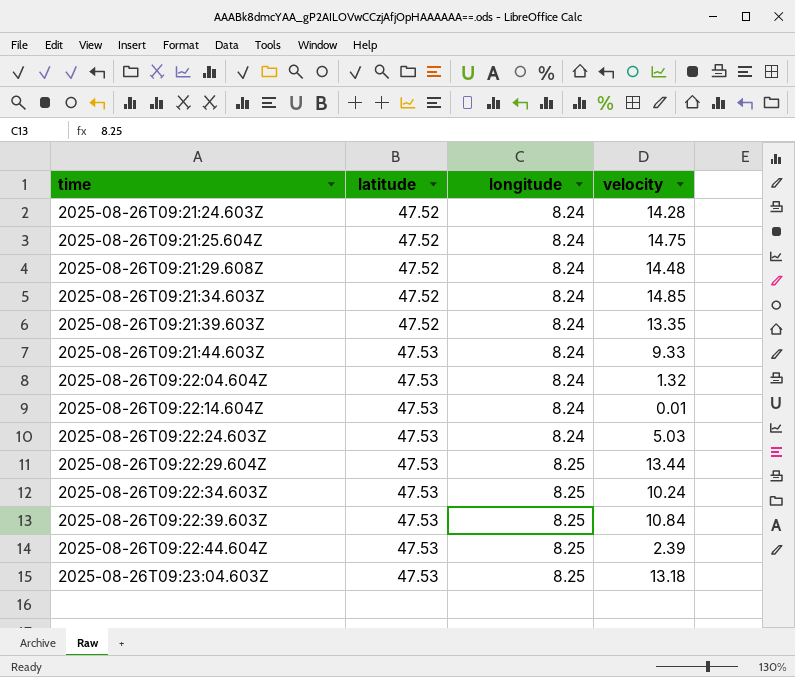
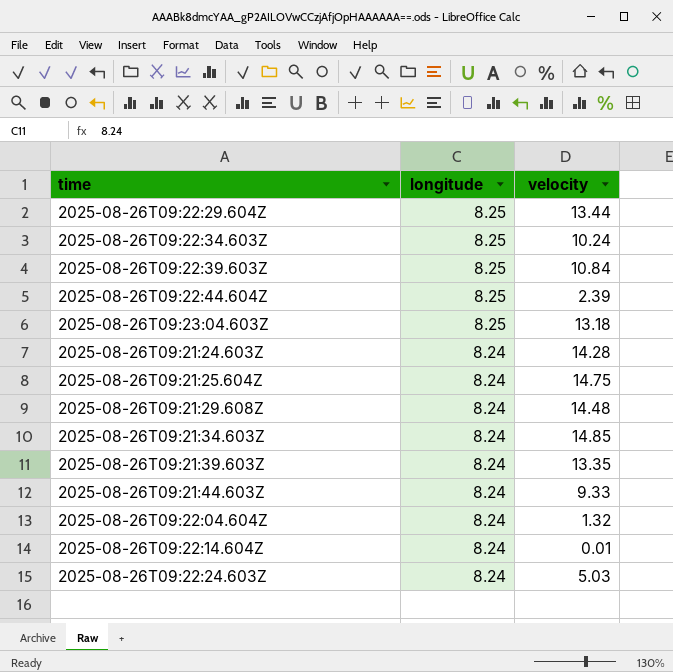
row order: time ascending -> longitude descending
column latitude | position: 2 -> none

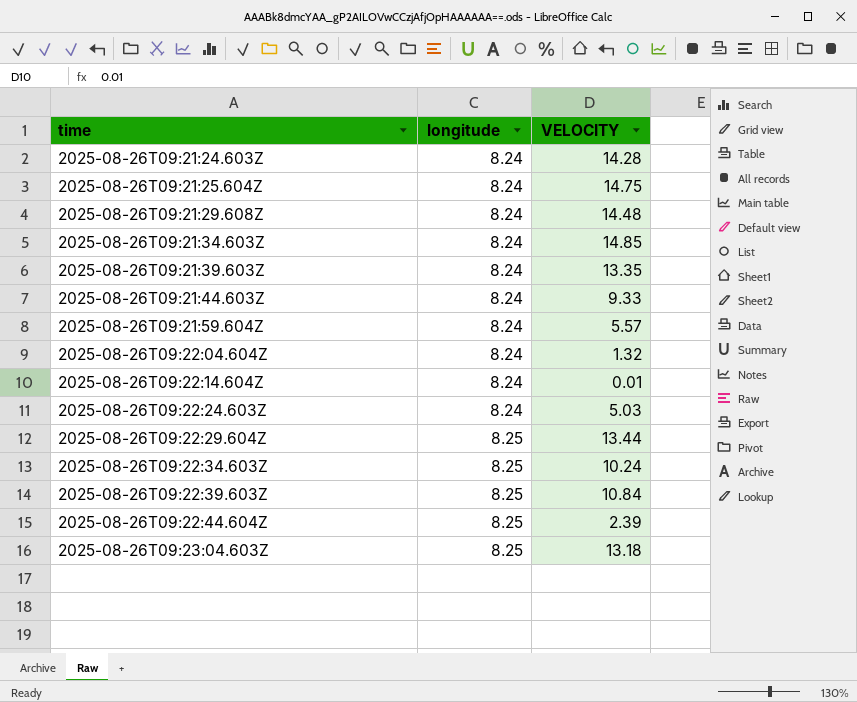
row order: longitude descending -> time ascending
column name: velocity -> VELOCITY
row 2025-08-26T09:21:59.604Z: none -> 8.24 | 5.57

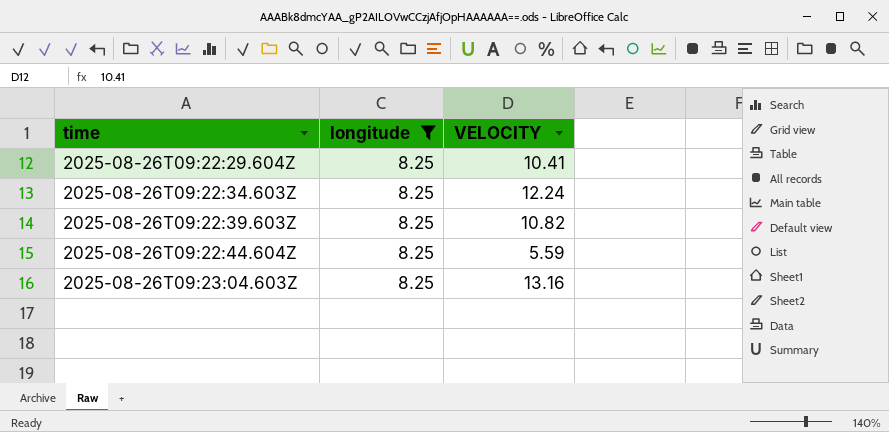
filter: none -> longitude = 8.25
2025-08-26T09:22:29.604Z | VELOCITY: 13.44 -> 10.41
2025-08-26T09:22:34.603Z | VELOCITY: 10.24 -> 12.24
2025-08-26T09:22:39.603Z | VELOCITY: 10.84 -> 10.82
2025-08-26T09:22:44.604Z | VELOCITY: 2.39 -> 5.59
2025-08-26T09:23:04.603Z | VELOCITY: 13.18 -> 13.16

